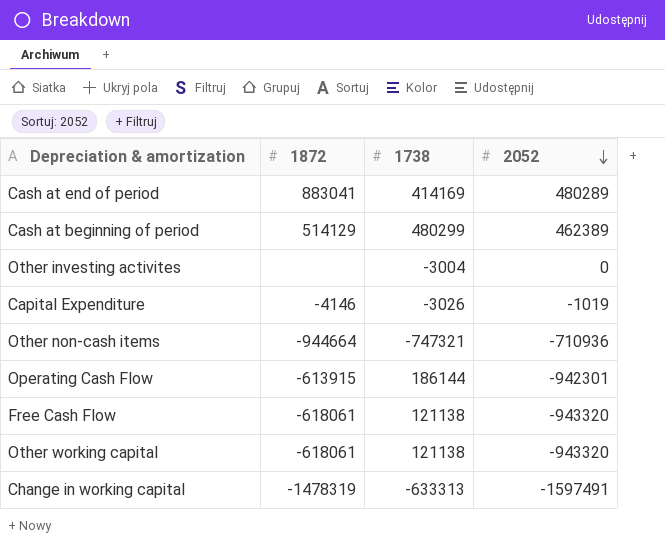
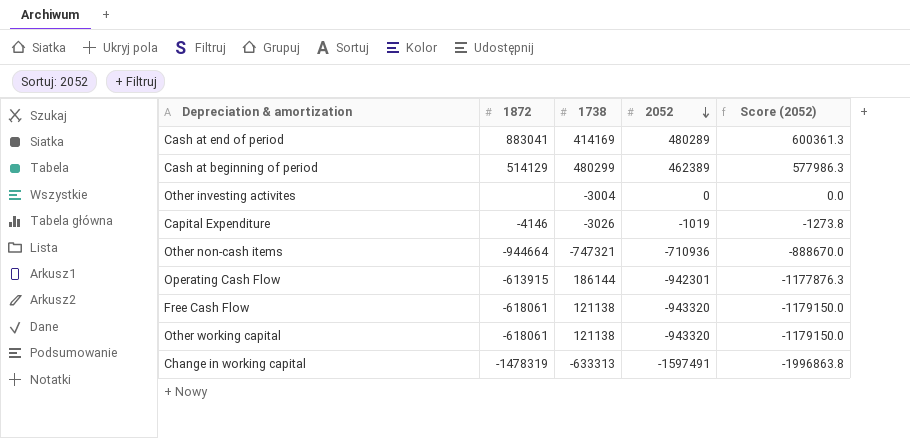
column Score (2052) | formula: none -> [2052] * 1.25

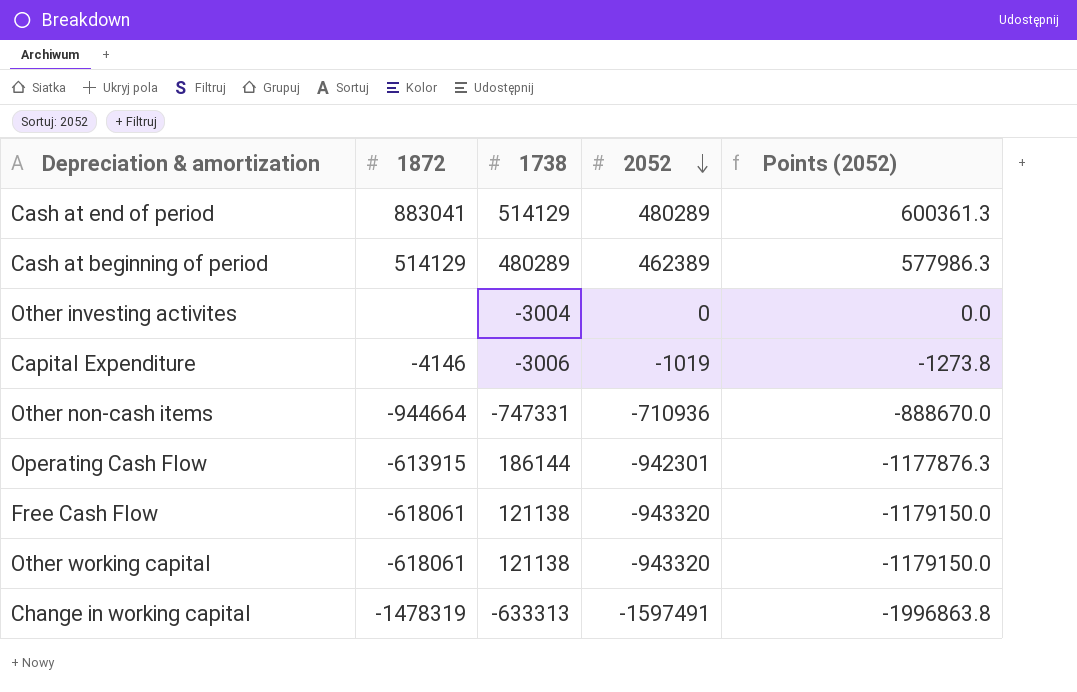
column name: Score (2052) -> Points (2052)
Cash at end of period | 1738: 414169 -> 514129
Cash at beginning of period | 1738: 480299 -> 480289
Capital Expenditure | 1738: -3026 -> -3006
Other non-cash items | 1738: -747321 -> -747331

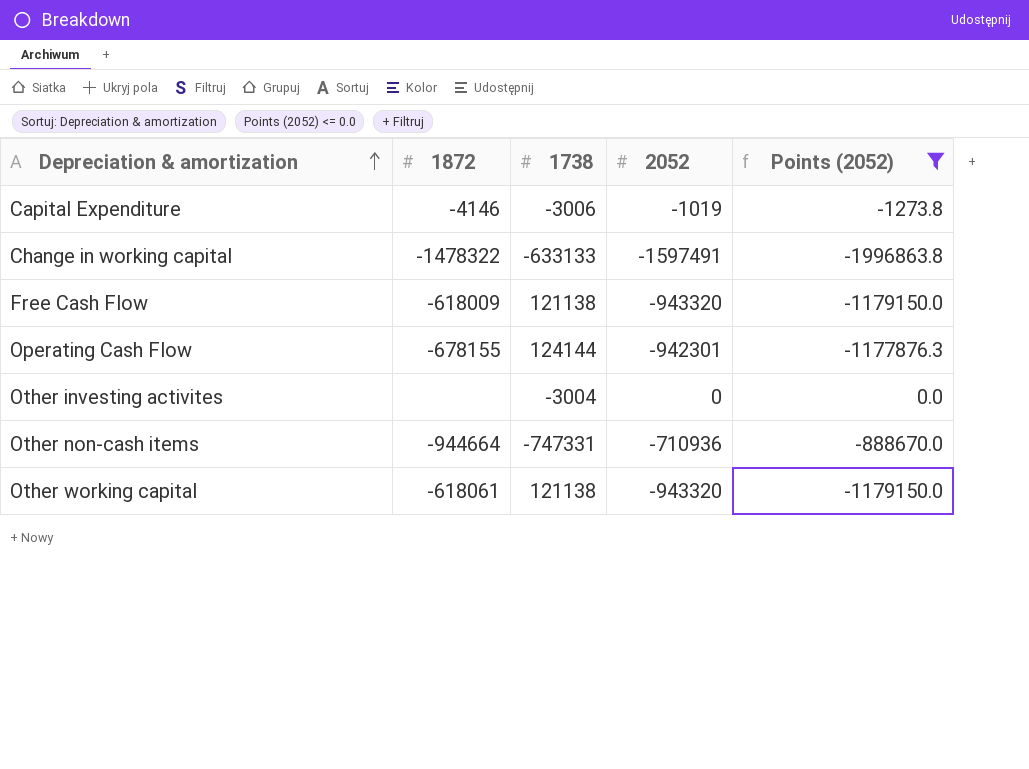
filter: none -> Points (2052) <= 0.0
row order: 2052 descending -> Depreciation & amortization ascending
Change in working capital | 1872: -1478319 -> -1478322
Change in working capital | 1738: -633313 -> -633133
Free Cash Flow | 1872: -618061 -> -618009
Operating Cash Flow | 1872: -613915 -> -678155
Operating Cash Flow | 1738: 186144 -> 124144

